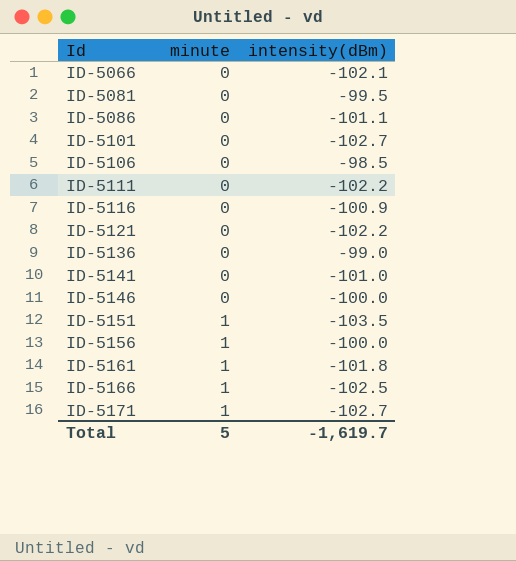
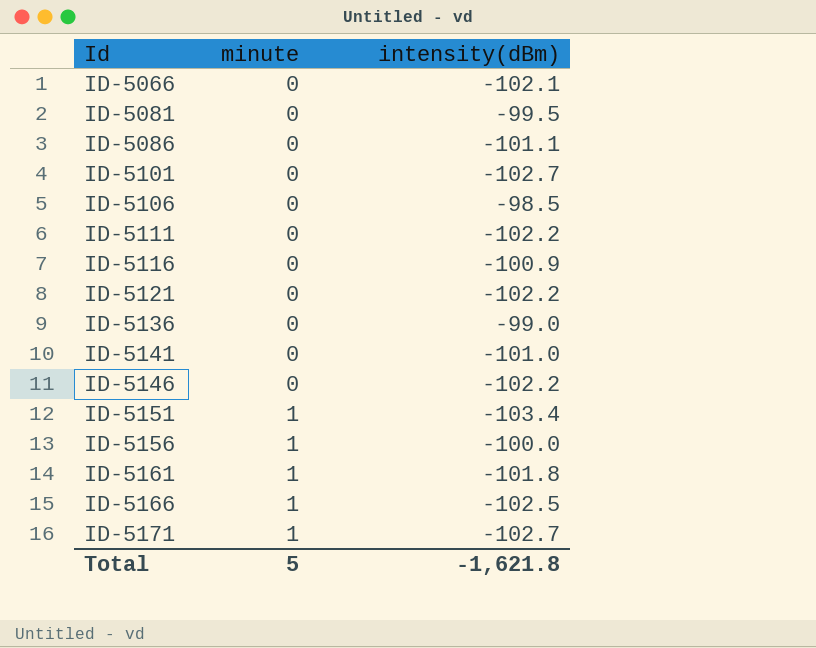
ID-5146 | intensity(dBm): -100.0 -> -102.2
ID-5151 | intensity(dBm): -103.5 -> -103.4
Total | intensity(dBm): -1,619.7 -> -1,621.8

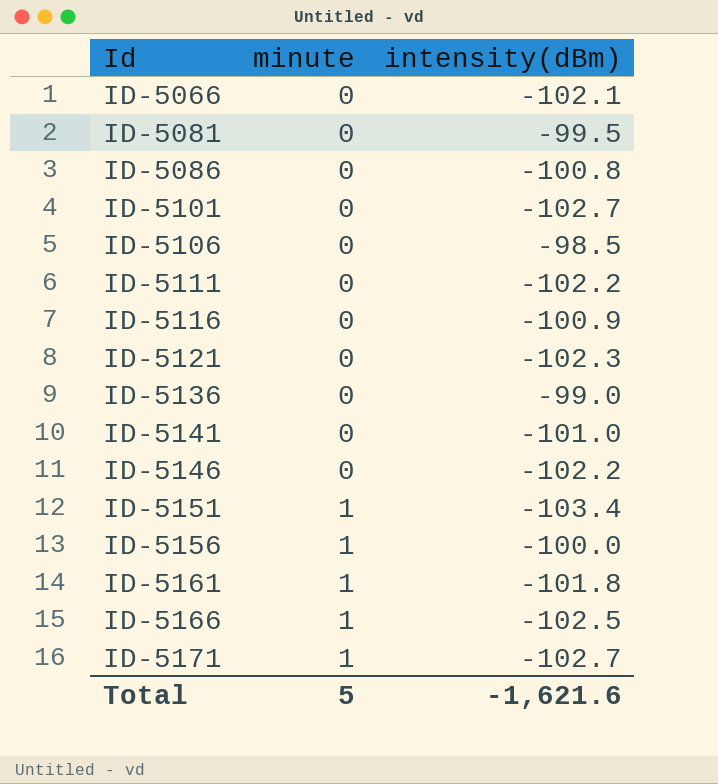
ID-5086 | intensity(dBm): -101.1 -> -100.8
ID-5121 | intensity(dBm): -102.2 -> -102.3
Total | intensity(dBm): -1,621.8 -> -1,621.6

